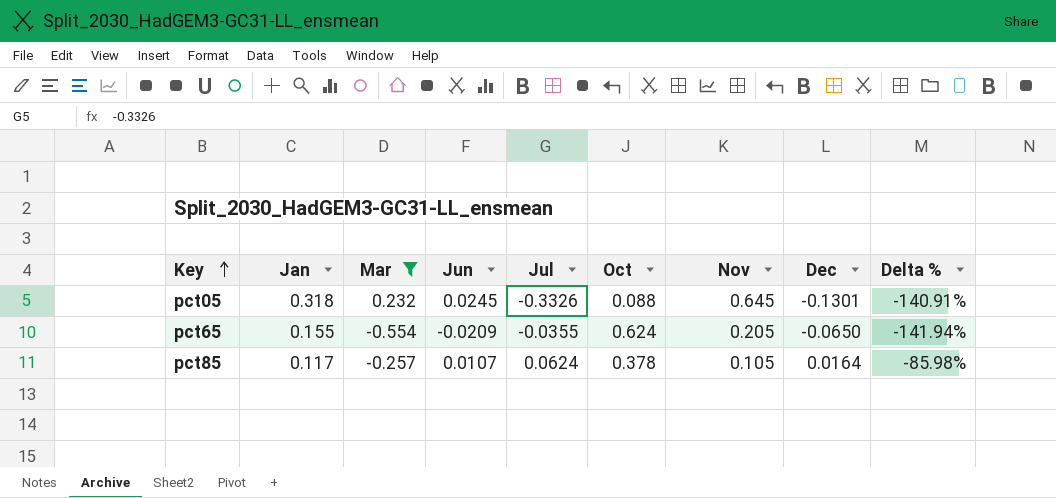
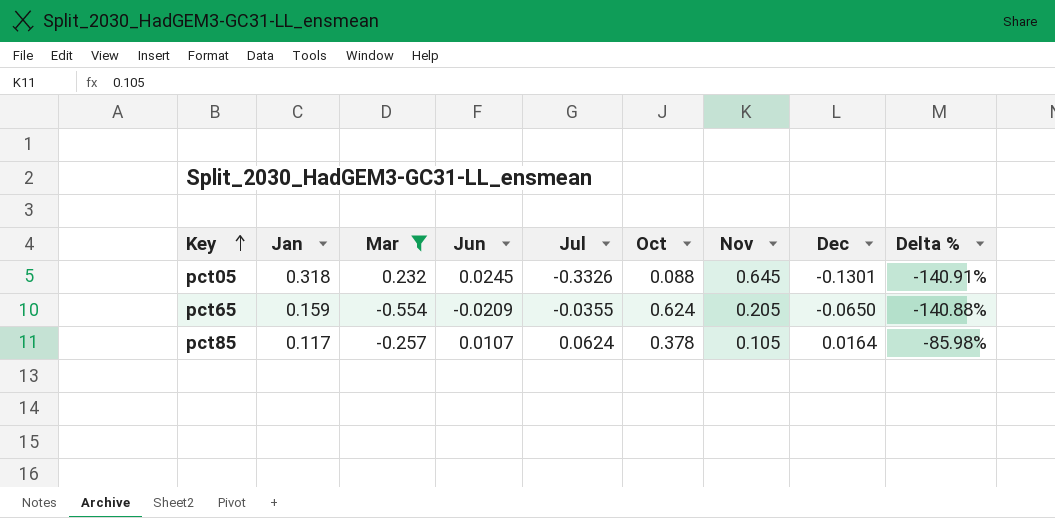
pct65 | Jan: 0.155 -> 0.159
pct65 | Delta %: -141.94% -> -140.88%

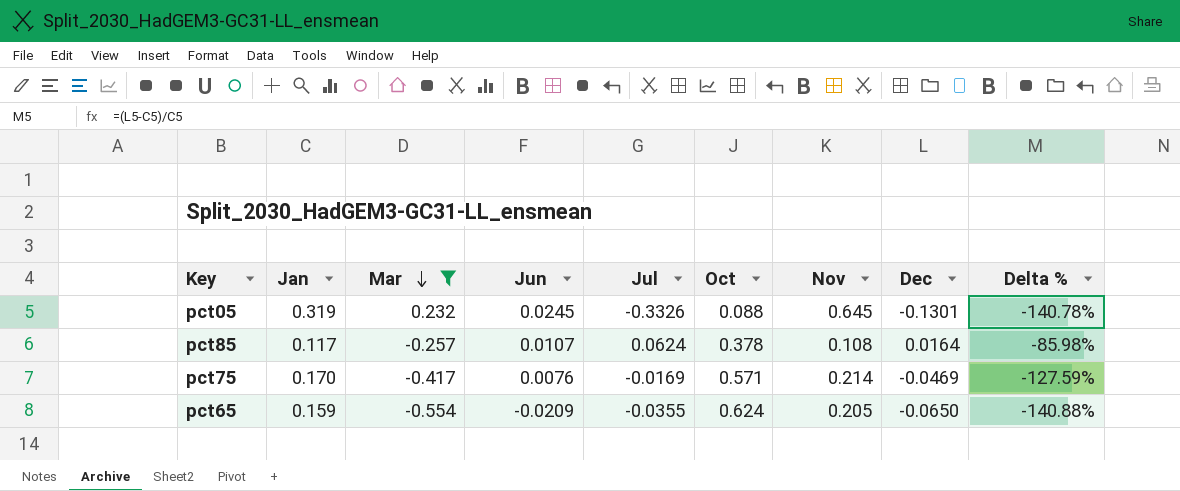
row order: Key ascending -> Mar descending
pct05 | Jan: 0.318 -> 0.319
pct05 | Delta %: -140.91% -> -140.78%
pct85 | Nov: 0.105 -> 0.108
row pct75: none -> 0.170 | -0.417 | 0.0076 | -0.0169 | 0.571 | 0.214 | -0.0469 | -127.59%

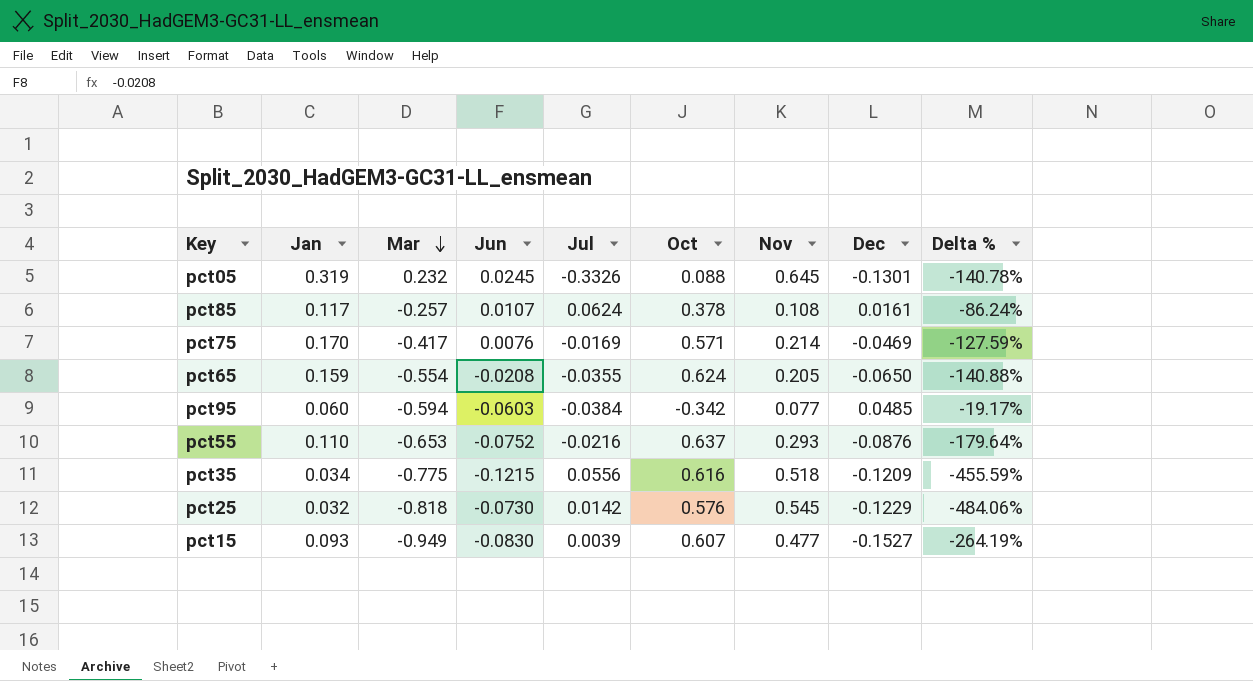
filter: Mar >= -0.554 -> none
pct85 | Dec: 0.0164 -> 0.0161
pct85 | Delta %: -85.98% -> -86.24%
pct65 | Jun: -0.0209 -> -0.0208

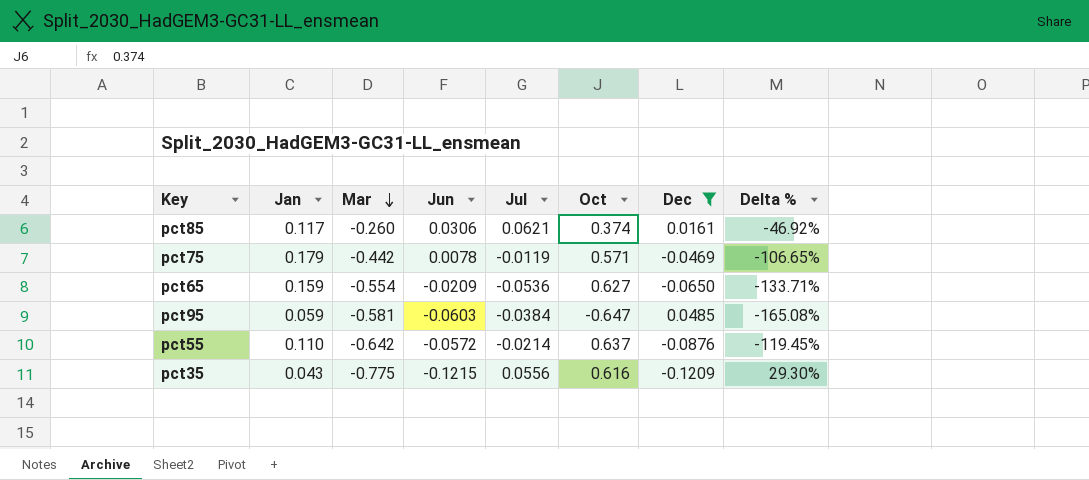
filter: none -> Dec >= -0.1209
column Nov | position: 7 -> none
column Delta % | formula: ([Dec] - [Jan]) / [Jan] -> ([Jul] - [Jan]) / [Jan]
pct85 | Mar: -0.257 -> -0.260
pct85 | Jun: 0.0107 -> 0.0306
pct85 | Jul: 0.0624 -> 0.0621
pct85 | Oct: 0.378 -> 0.374
pct75 | Jan: 0.170 -> 0.179
pct75 | Mar: -0.417 -> -0.442
pct75 | Jun: 0.0076 -> 0.0078
pct75 | Jul: -0.0169 -> -0.0119
pct65 | Jun: -0.0208 -> -0.0209
pct65 | Jul: -0.0355 -> -0.0536
pct65 | Oct: 0.624 -> 0.627
pct95 | Jan: 0.060 -> 0.059
pct95 | Mar: -0.594 -> -0.581
pct95 | Oct: -0.342 -> -0.647
pct55 | Mar: -0.653 -> -0.642
pct55 | Jun: -0.0752 -> -0.0572
pct55 | Jul: -0.0216 -> -0.0214
pct35 | Jan: 0.034 -> 0.043

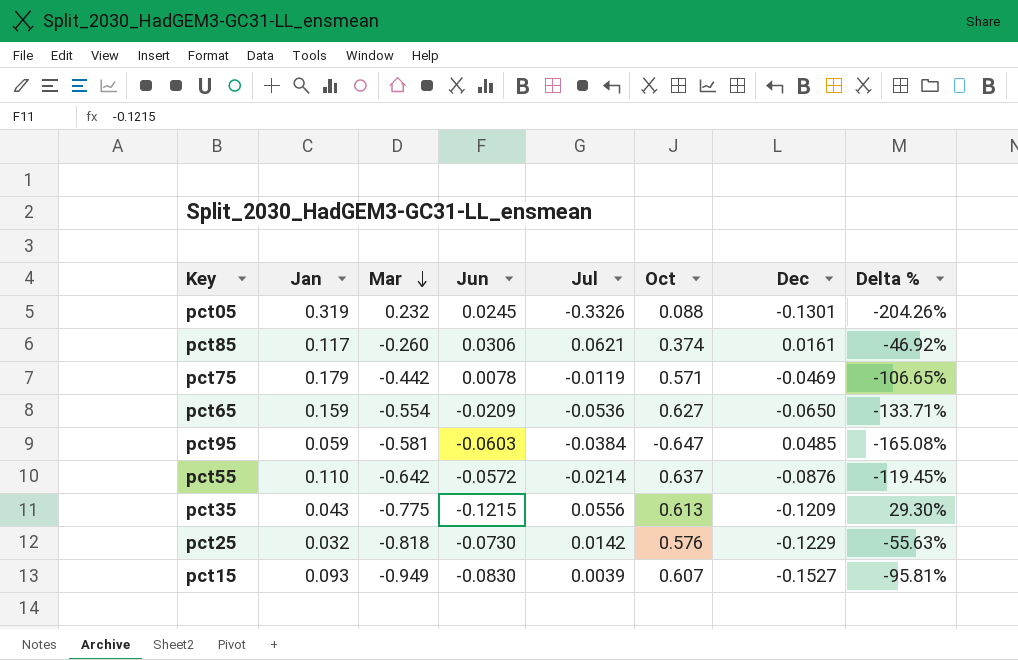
filter: Dec >= -0.1209 -> none
pct35 | Oct: 0.616 -> 0.613

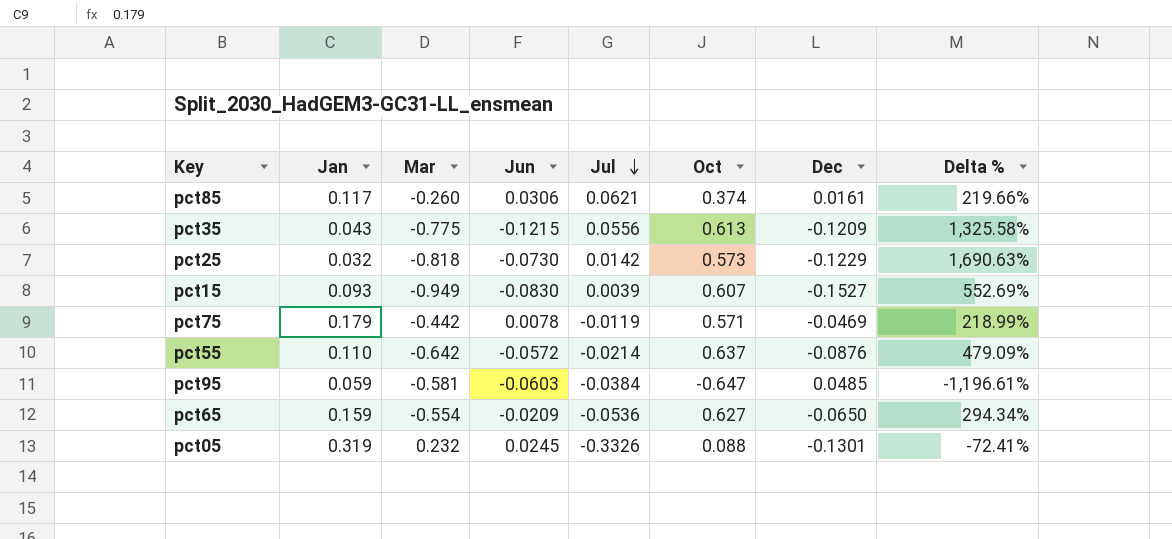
row order: Mar descending -> Jul descending
column Delta % | formula: ([Jul] - [Jan]) / [Jan] -> ([Oct] - [Jan]) / [Jan]
pct25 | Oct: 0.576 -> 0.573

